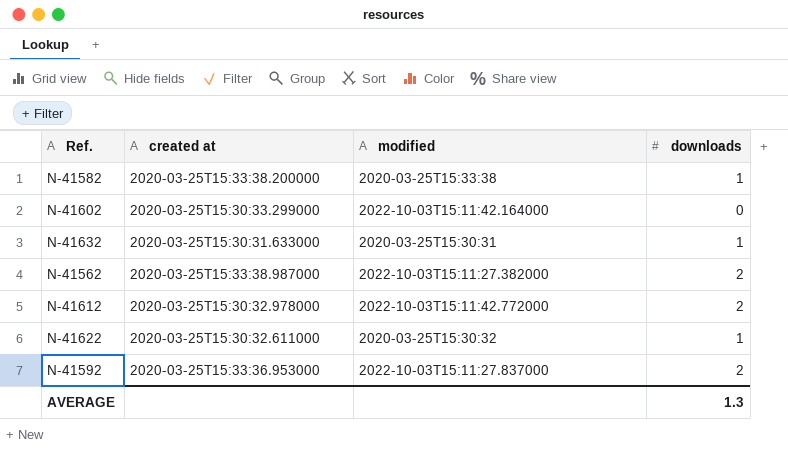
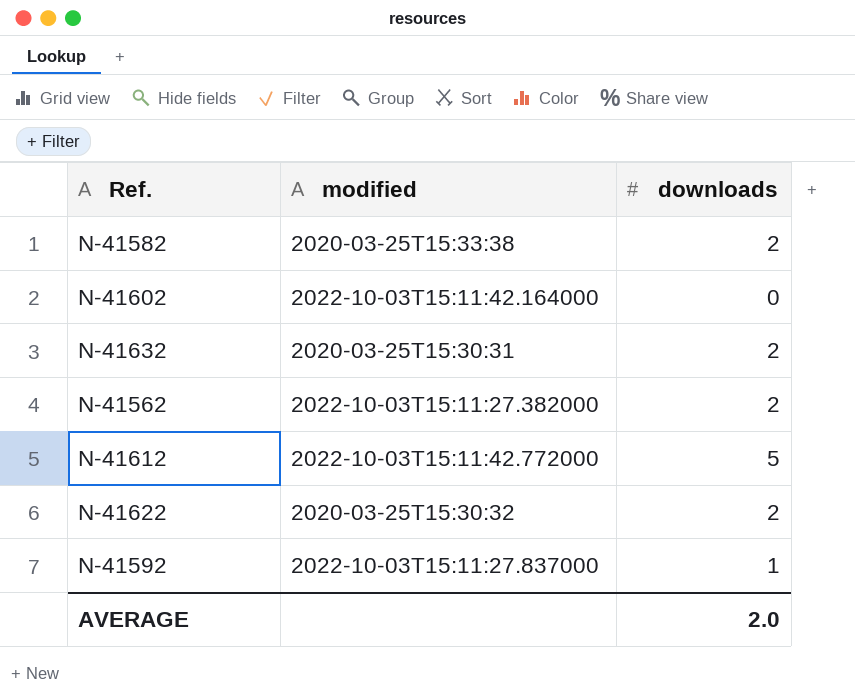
column created at | position: 2 -> none
N-41582 | downloads: 1 -> 2
N-41632 | downloads: 1 -> 2
N-41612 | downloads: 2 -> 5
N-41622 | downloads: 1 -> 2
N-41592 | downloads: 2 -> 1
AVERAGE | downloads: 1.3 -> 2.0

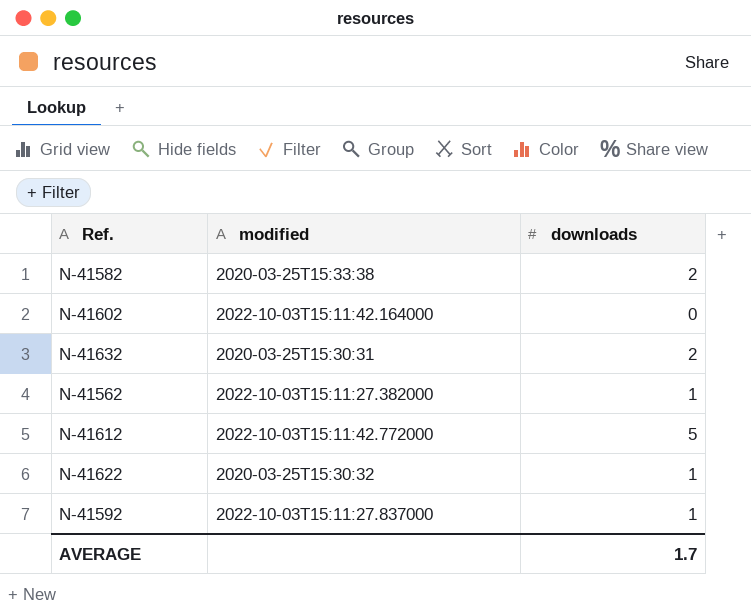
N-41562 | downloads: 2 -> 1
N-41622 | downloads: 2 -> 1
AVERAGE | downloads: 2.0 -> 1.7

